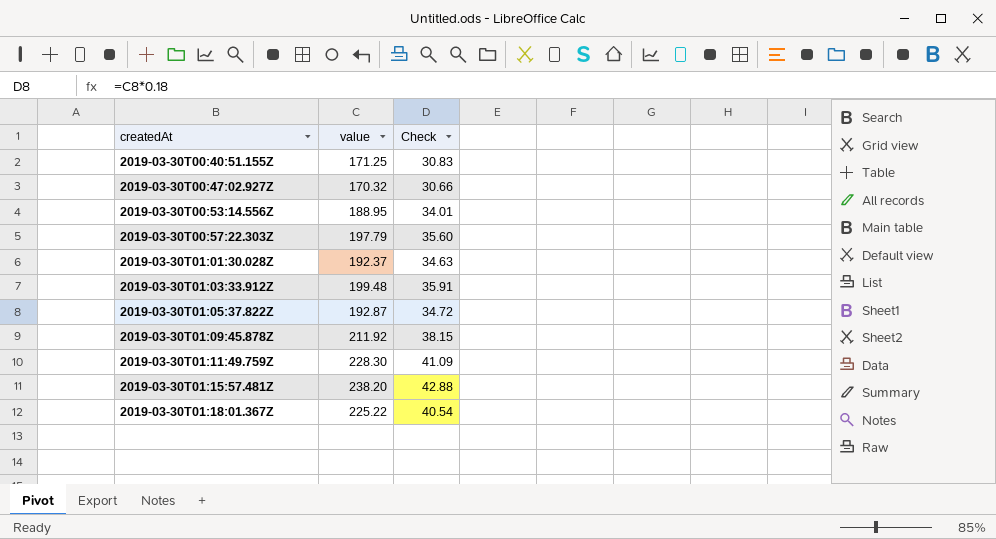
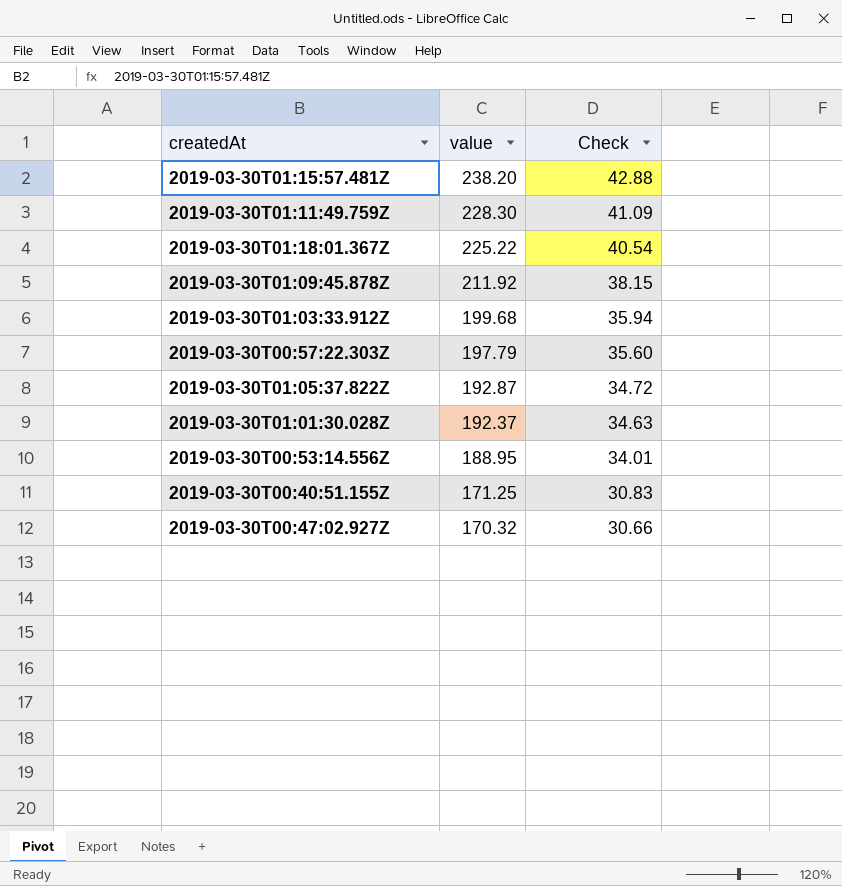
row order: createdAt ascending -> value descending
2019-03-30T01:03:33.912Z | value: 199.48 -> 199.68
2019-03-30T01:03:33.912Z | Check: 35.91 -> 35.94

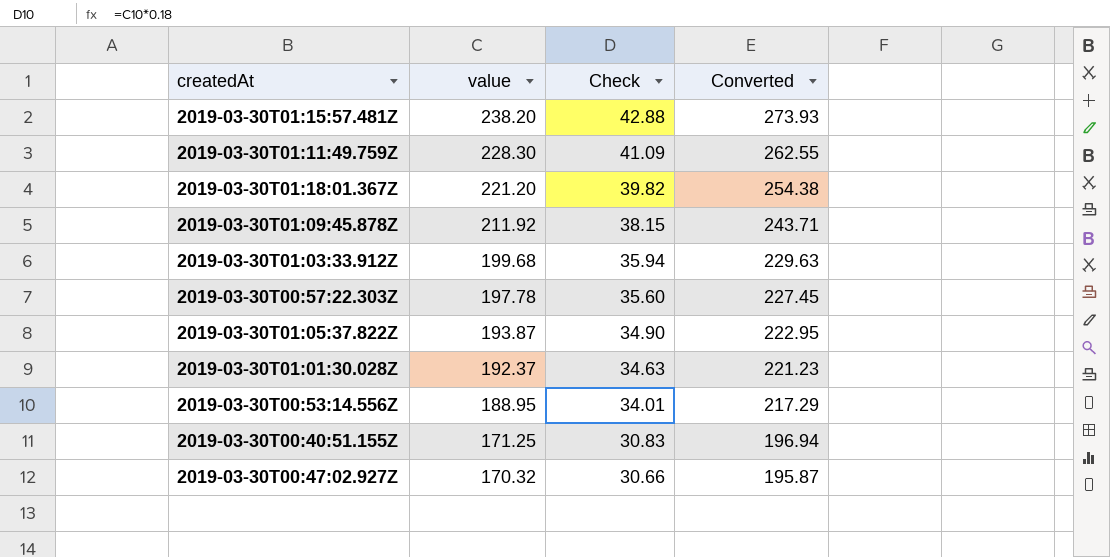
column Converted | formula: none -> [value] * 1.15
2019-03-30T01:18:01.367Z | value: 225.22 -> 221.20
2019-03-30T01:18:01.367Z | Check: 40.54 -> 39.82
2019-03-30T00:57:22.303Z | value: 197.79 -> 197.78
2019-03-30T01:05:37.822Z | value: 192.87 -> 193.87
2019-03-30T01:05:37.822Z | Check: 34.72 -> 34.90

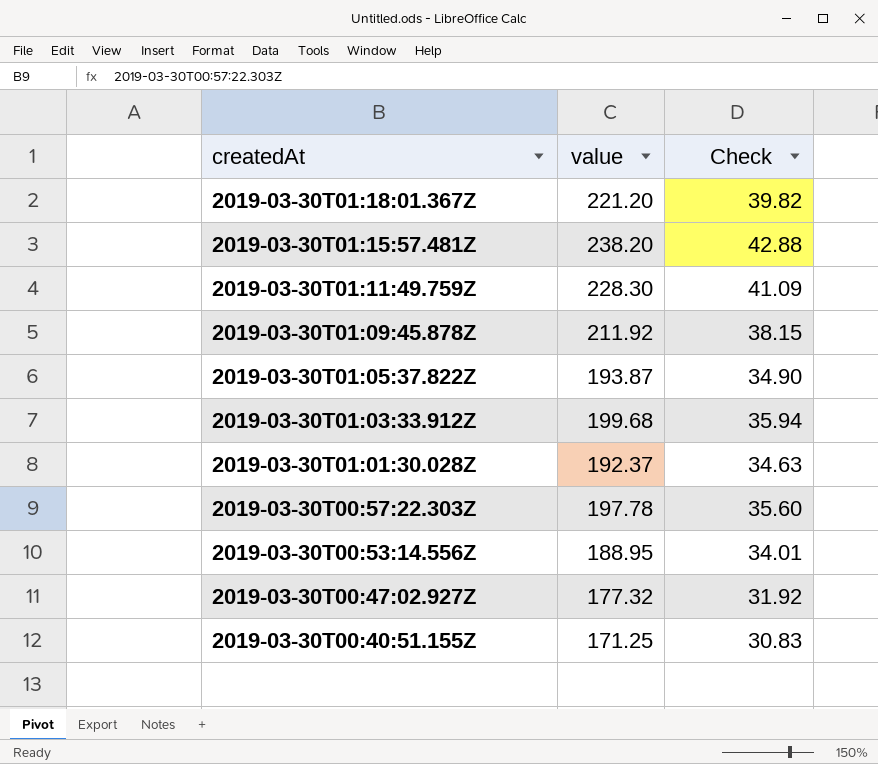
row order: value descending -> createdAt descending
column Converted | formula: [value] * 1.15 -> none
2019-03-30T00:47:02.927Z | value: 170.32 -> 177.32
2019-03-30T00:47:02.927Z | Check: 30.66 -> 31.92

